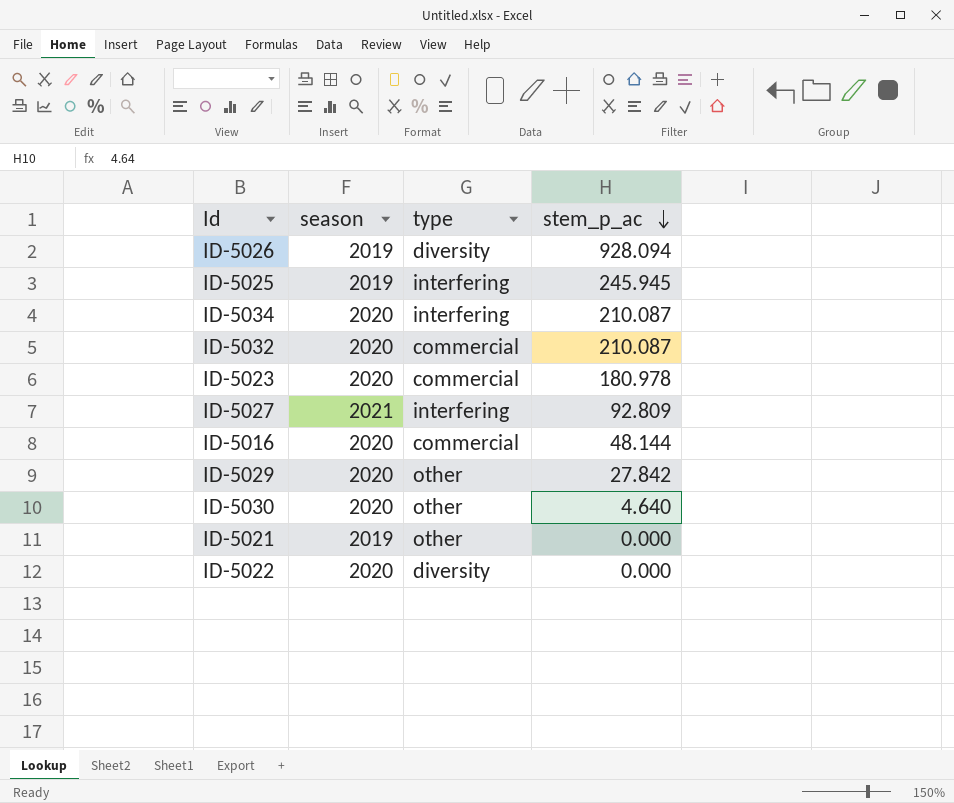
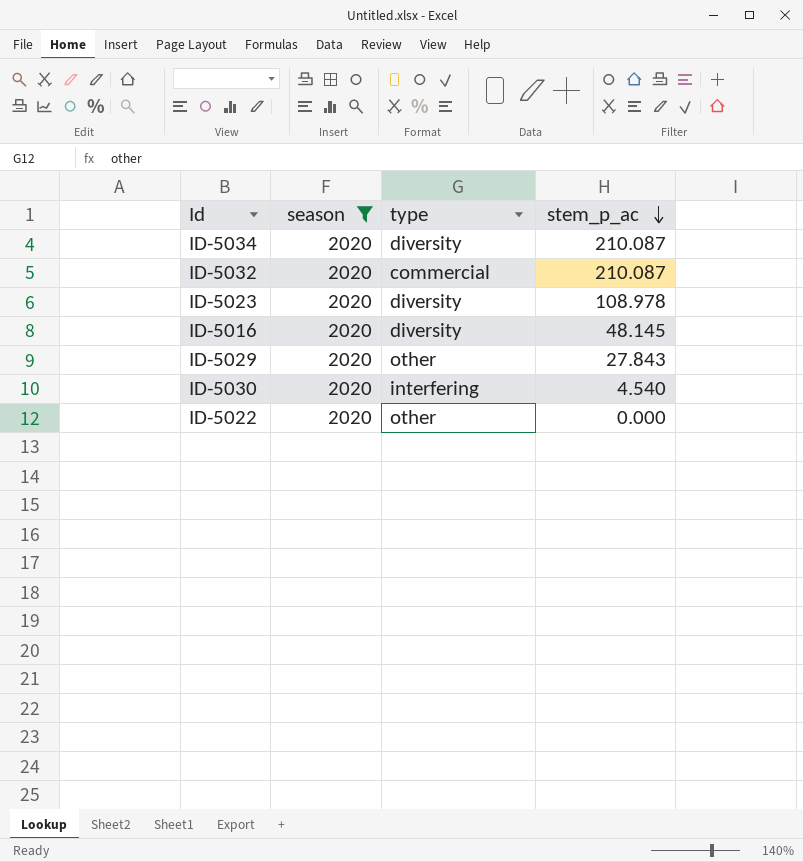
filter: none -> season = 2020
ID-5034 | type: interfering -> diversity
ID-5023 | type: commercial -> diversity
ID-5023 | stem_p_ac: 180.978 -> 108.978
ID-5016 | type: commercial -> diversity
ID-5016 | stem_p_ac: 48.144 -> 48.145
ID-5029 | stem_p_ac: 27.842 -> 27.843
ID-5030 | type: other -> interfering
ID-5030 | stem_p_ac: 4.640 -> 4.540
ID-5022 | type: diversity -> other

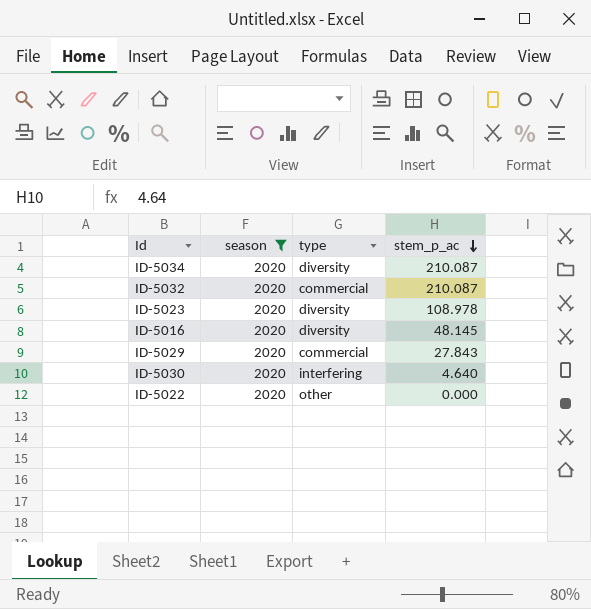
ID-5029 | type: other -> commercial
ID-5030 | stem_p_ac: 4.540 -> 4.640

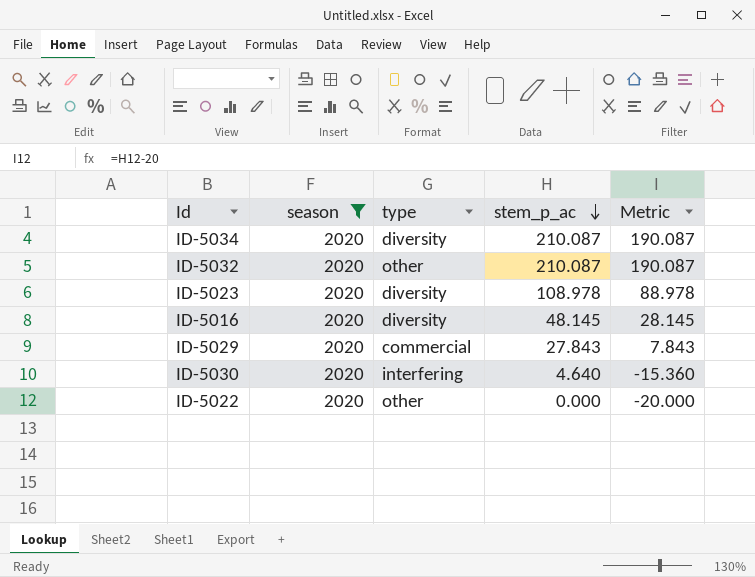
column Metric | formula: none -> [stem_p_ac] - 20
ID-5032 | type: commercial -> other

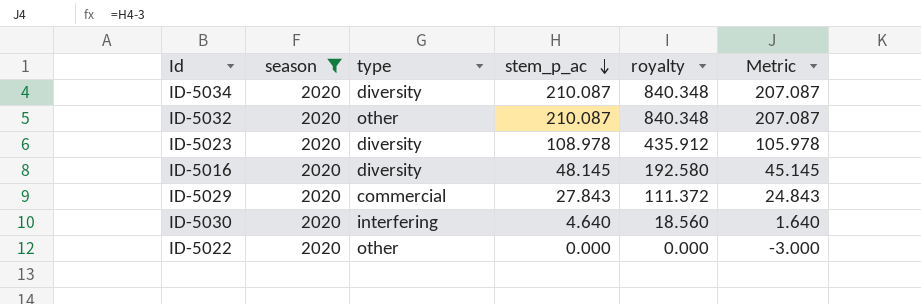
column royalty | formula: none -> [stem_p_ac] * 4
column Metric | formula: [stem_p_ac] - 20 -> [stem_p_ac] - 3

